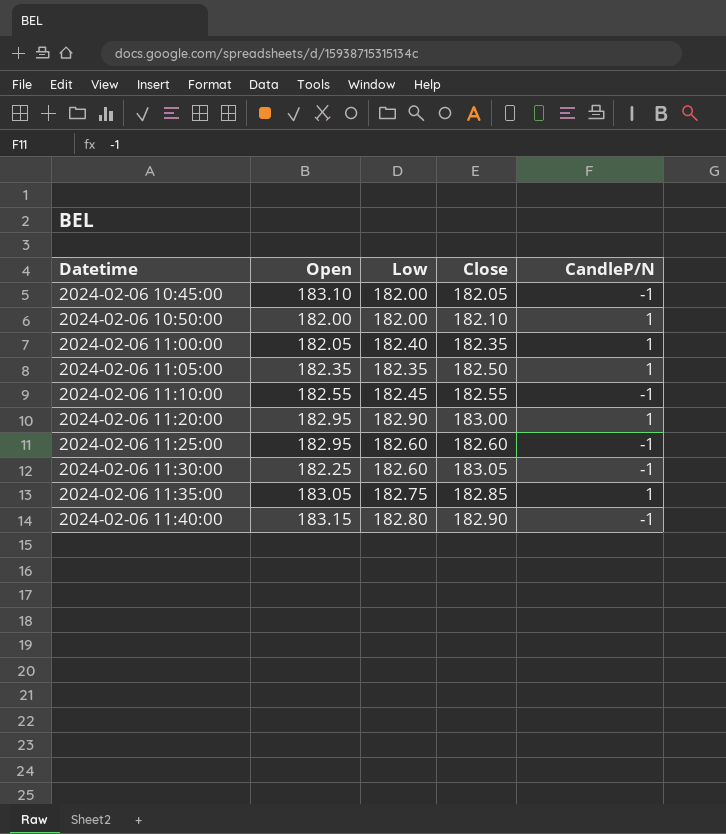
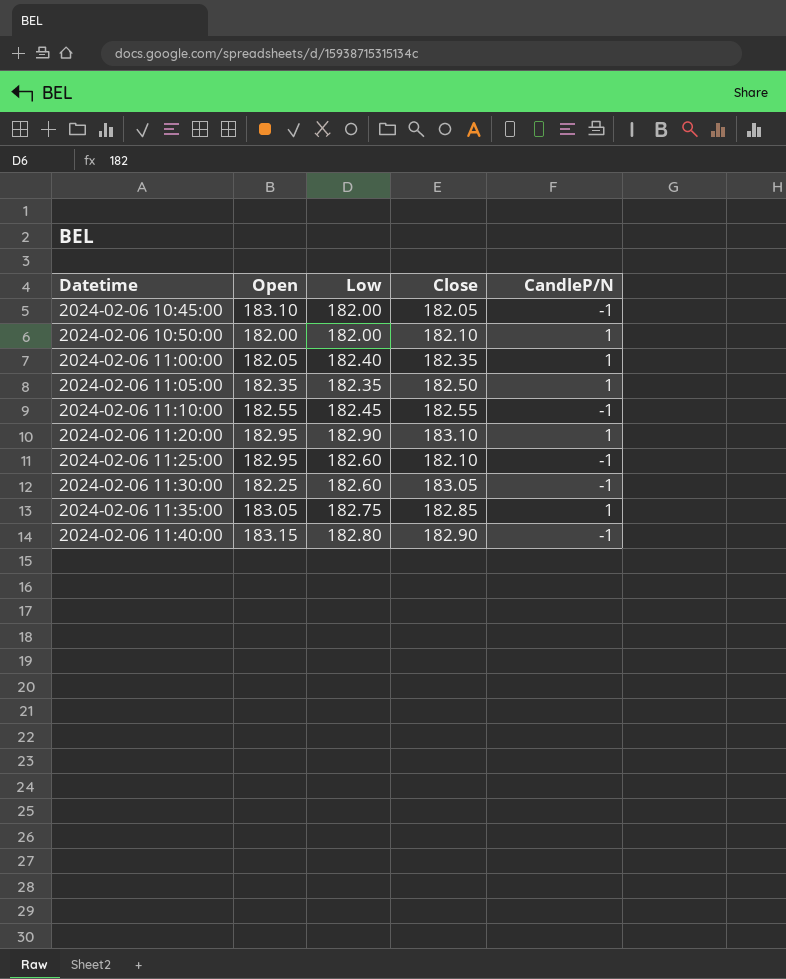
2024-02-06 11:20:00 | Close: 183.00 -> 183.10
2024-02-06 11:25:00 | Close: 182.60 -> 182.10

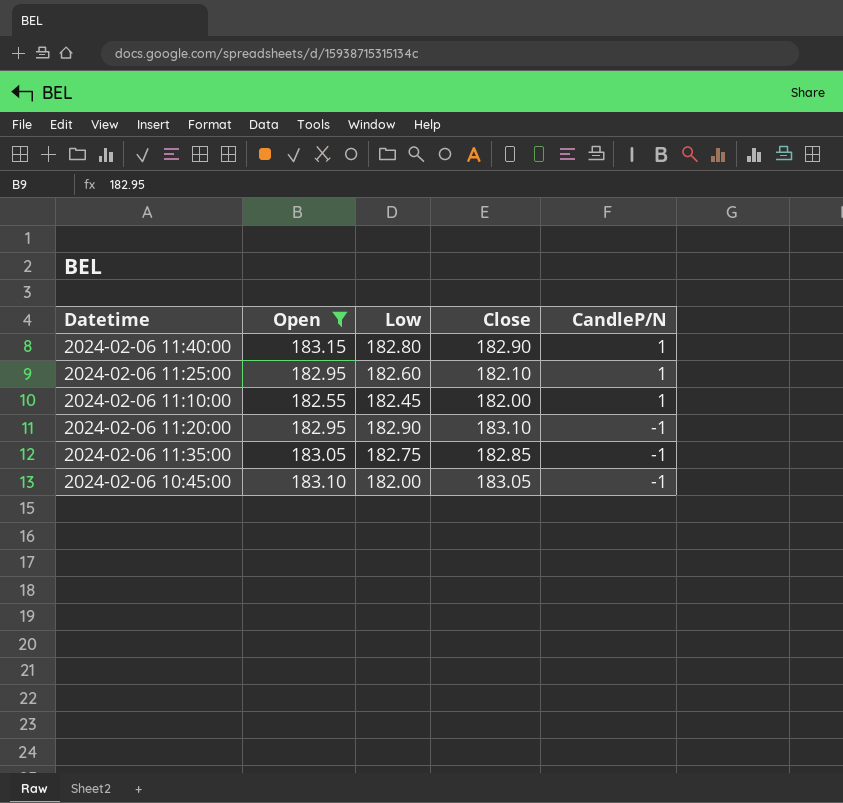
filter: none -> Open >= 182.55
row order: Datetime ascending -> CandleP/N descending
2024-02-06 11:40:00 | CandleP/N: -1 -> 1
2024-02-06 11:25:00 | CandleP/N: -1 -> 1
2024-02-06 11:10:00 | Close: 182.55 -> 182.00
2024-02-06 11:10:00 | CandleP/N: -1 -> 1
2024-02-06 11:20:00 | CandleP/N: 1 -> -1
2024-02-06 11:35:00 | CandleP/N: 1 -> -1
2024-02-06 10:45:00 | Close: 182.05 -> 183.05

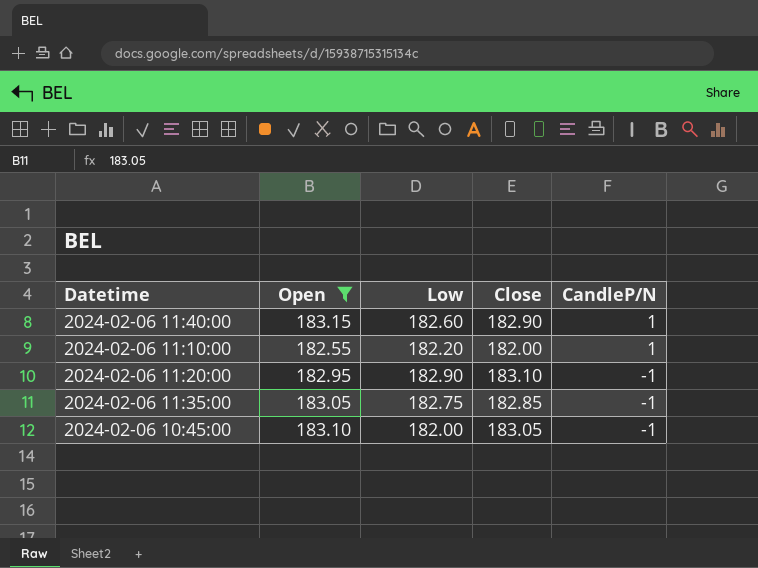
row 2024-02-06 11:25:00: 182.95 | 182.60 | 182.10 | 1 -> none
2024-02-06 11:40:00 | Low: 182.80 -> 182.60
2024-02-06 11:10:00 | Low: 182.45 -> 182.20

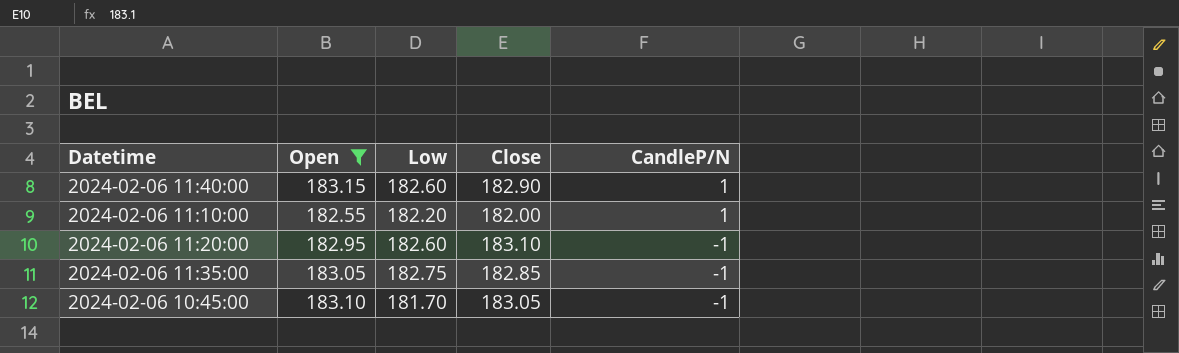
2024-02-06 11:20:00 | Low: 182.90 -> 182.60
2024-02-06 10:45:00 | Low: 182.00 -> 181.70

